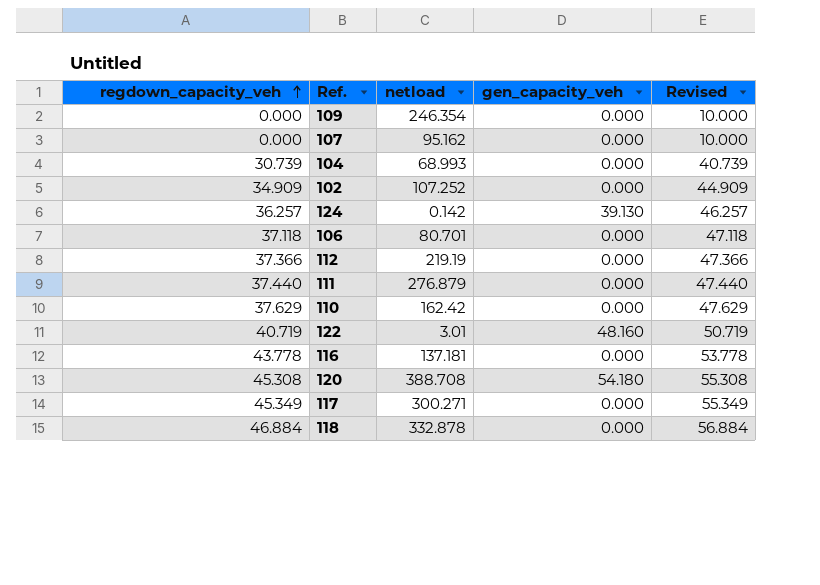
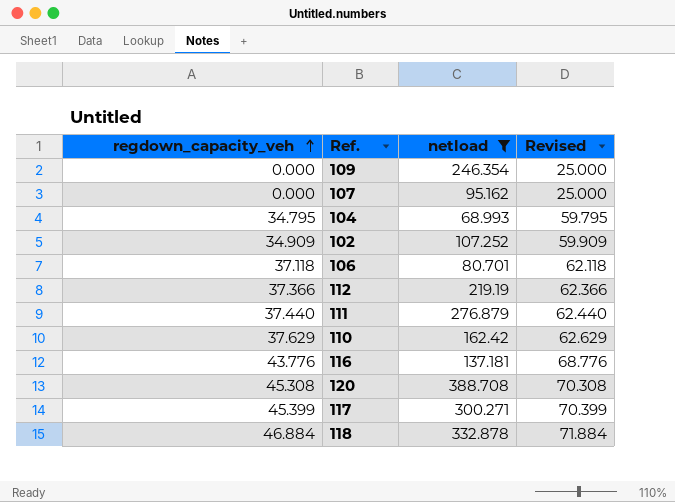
filter: none -> netload >= 68.993
column gen_capacity_veh | position: 4 -> none
column Revised | formula: [regdown_capacity_veh] + 10 -> [regdown_capacity_veh] + 25
104 | regdown_capacity_veh: 30.739 -> 34.795
116 | regdown_capacity_veh: 43.778 -> 43.776
117 | regdown_capacity_veh: 45.349 -> 45.399

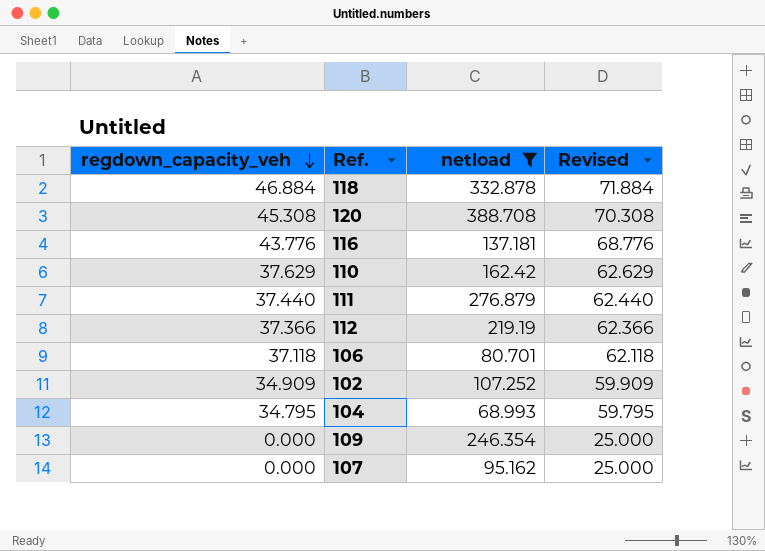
row order: regdown_capacity_veh ascending -> regdown_capacity_veh descending
row 117: 45.399 | 300.271 | 70.399 -> none

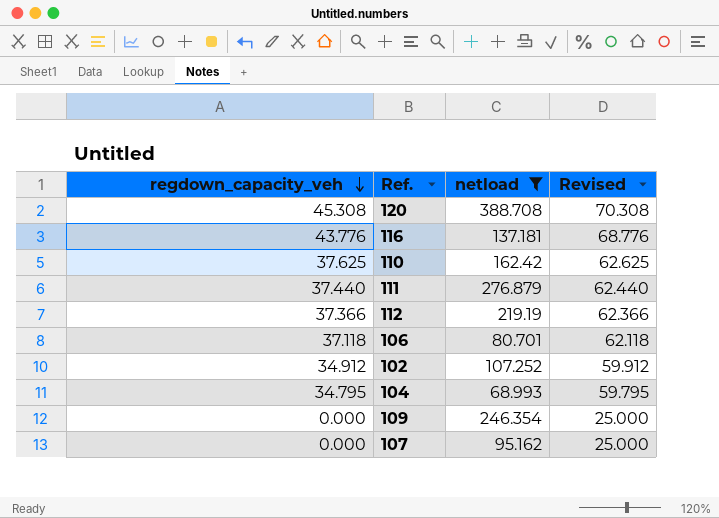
row 118: 46.884 | 332.878 | 71.884 -> none
110 | regdown_capacity_veh: 37.629 -> 37.625
110 | Revised: 62.629 -> 62.625
102 | regdown_capacity_veh: 34.909 -> 34.912
102 | Revised: 59.909 -> 59.912

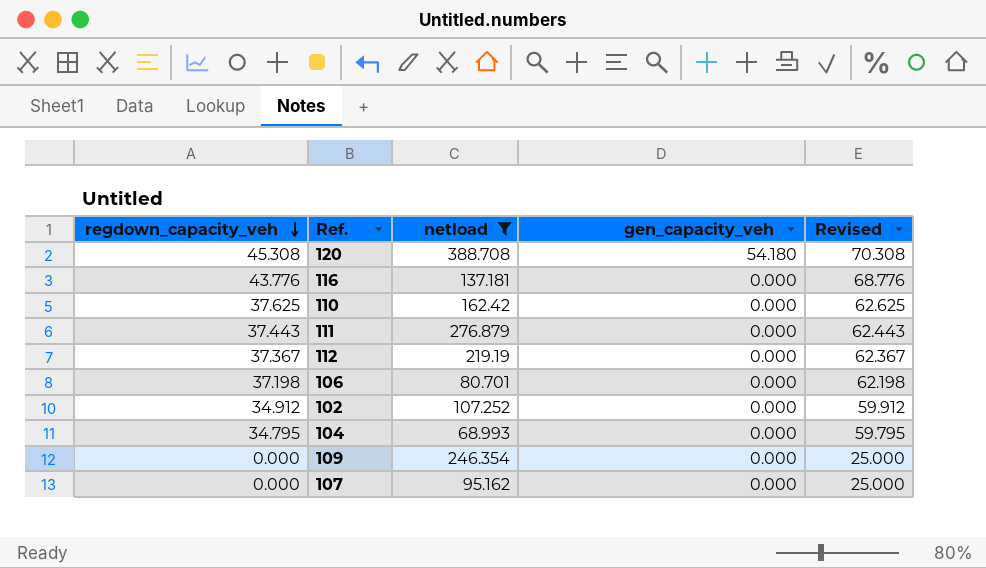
column gen_capacity_veh | position: none -> 4
111 | regdown_capacity_veh: 37.440 -> 37.443
111 | Revised: 62.440 -> 62.443
112 | regdown_capacity_veh: 37.366 -> 37.367
112 | Revised: 62.366 -> 62.367
106 | regdown_capacity_veh: 37.118 -> 37.198
106 | Revised: 62.118 -> 62.198

